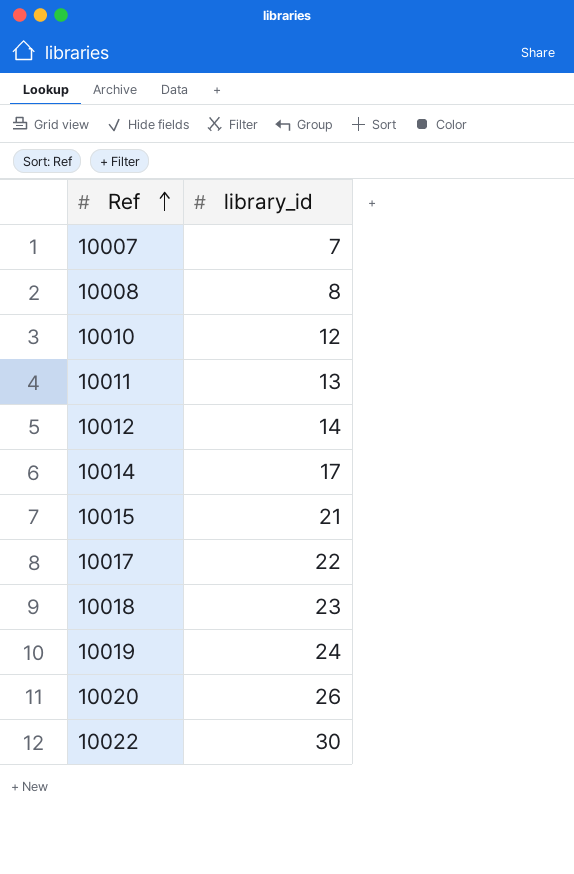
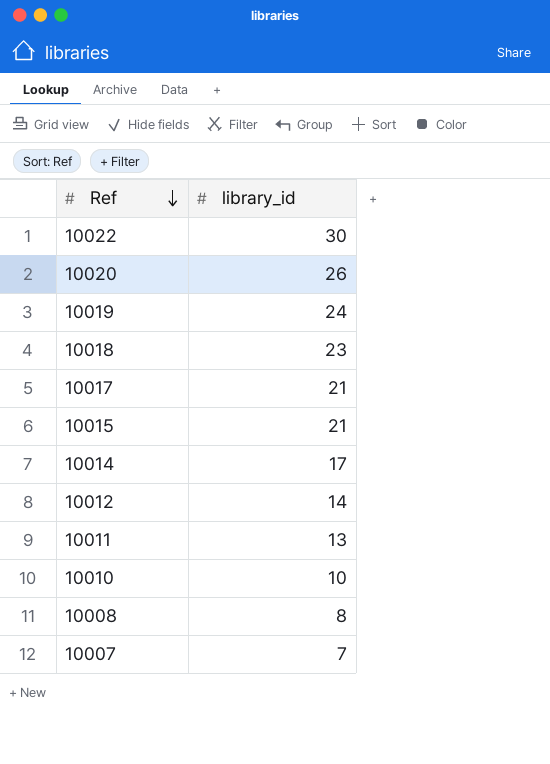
row order: Ref ascending -> Ref descending
10017 | library_id: 22 -> 21
10010 | library_id: 12 -> 10

